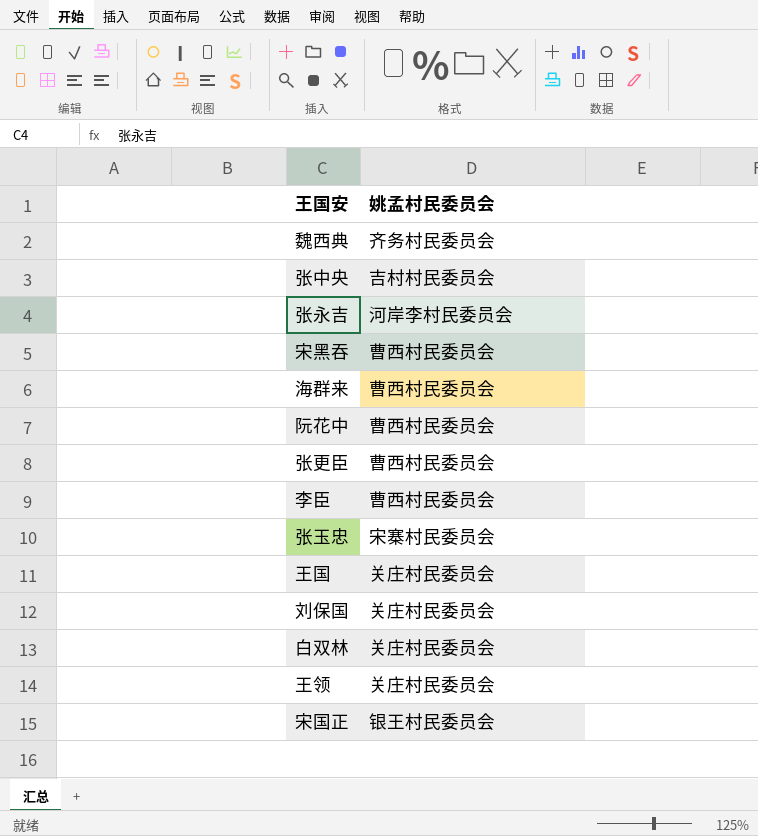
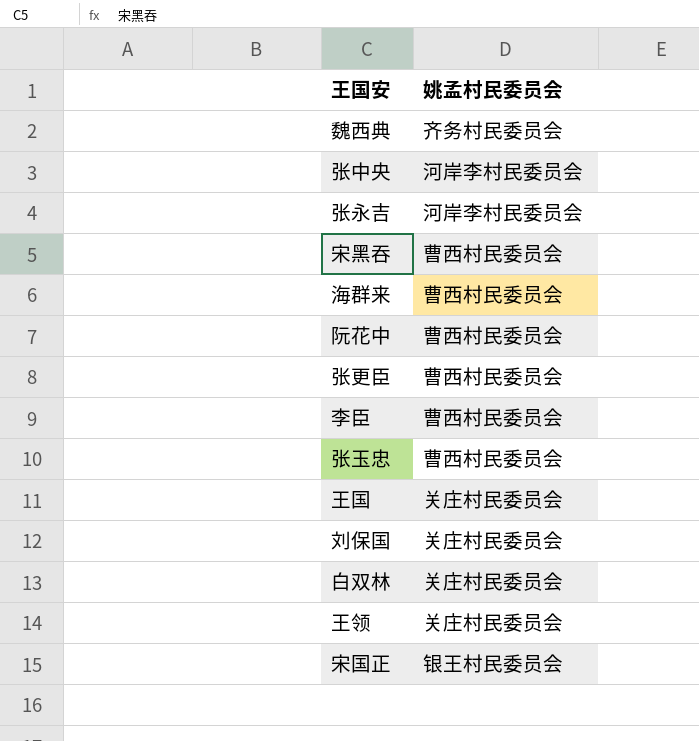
张中央 | 姚孟村民委员会: 吉村村民委员会 -> 河岸李村民委员会
张玉忠 | 姚孟村民委员会: 宋寨村民委员会 -> 曹西村民委员会

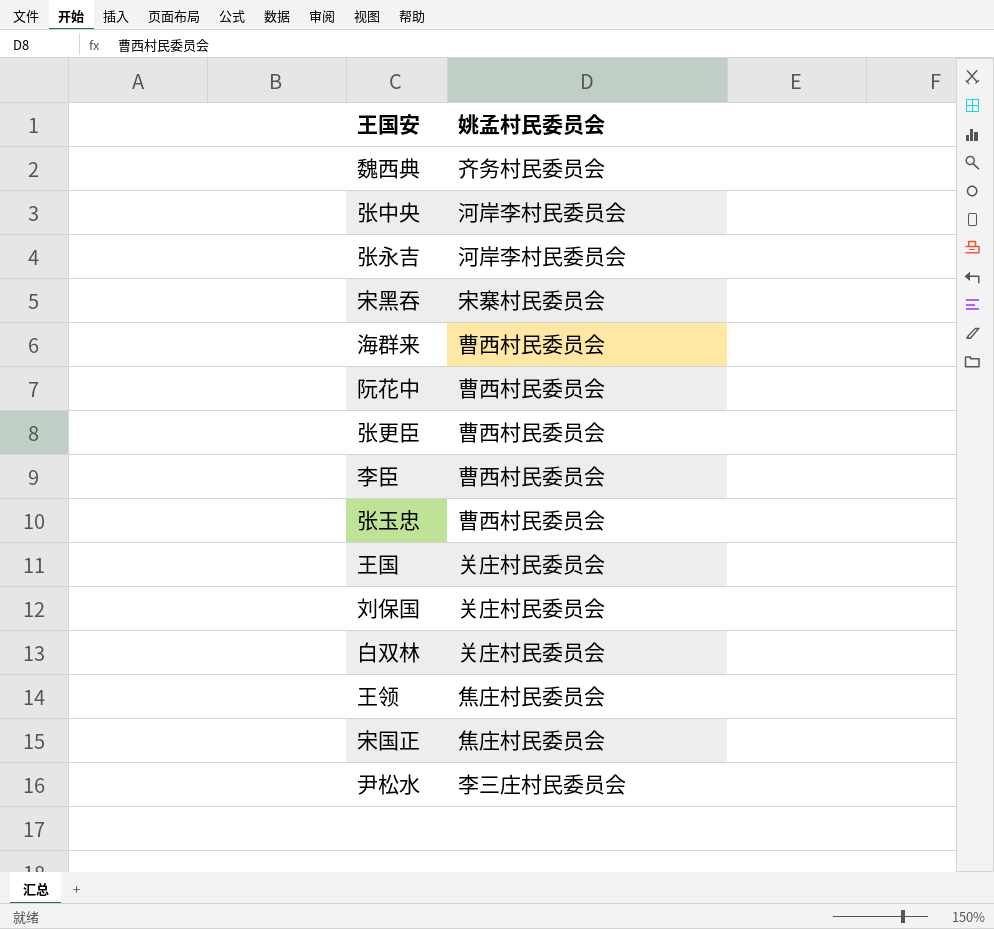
宋黑吞 | 姚孟村民委员会: 曹西村民委员会 -> 宋寨村民委员会
王领 | 姚孟村民委员会: 关庄村民委员会 -> 焦庄村民委员会
宋国正 | 姚孟村民委员会: 银王村民委员会 -> 焦庄村民委员会
row 尹松水: none -> 李三庄村民委员会

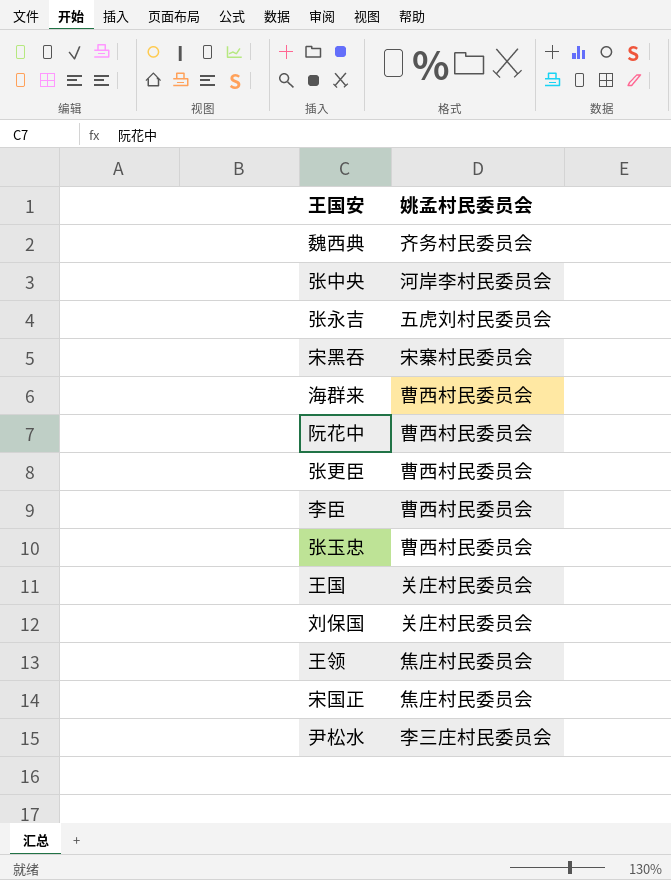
row 白双林: 关庄村民委员会 -> none
张永吉 | 姚孟村民委员会: 河岸李村民委员会 -> 五虎刘村民委员会

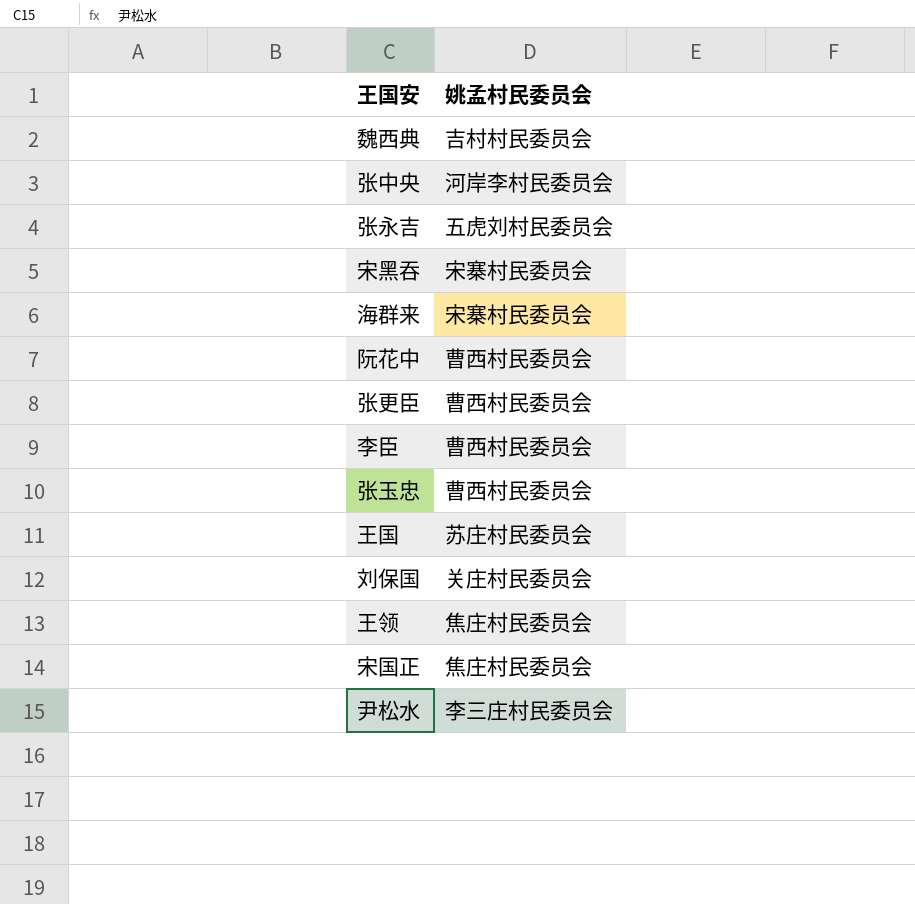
魏西典 | 姚孟村民委员会: 齐务村民委员会 -> 吉村村民委员会
海群来 | 姚孟村民委员会: 曹西村民委员会 -> 宋寨村民委员会
王国 | 姚孟村民委员会: 关庄村民委员会 -> 苏庄村民委员会

